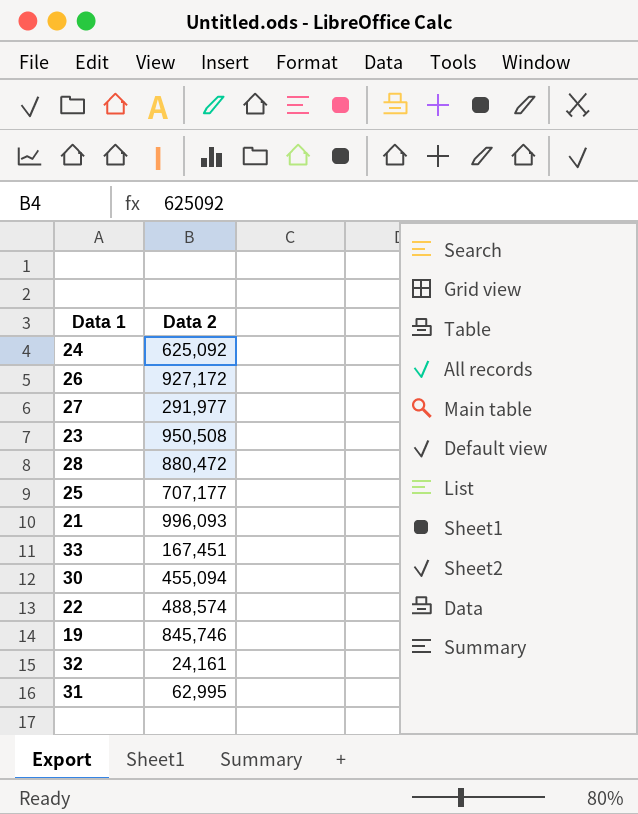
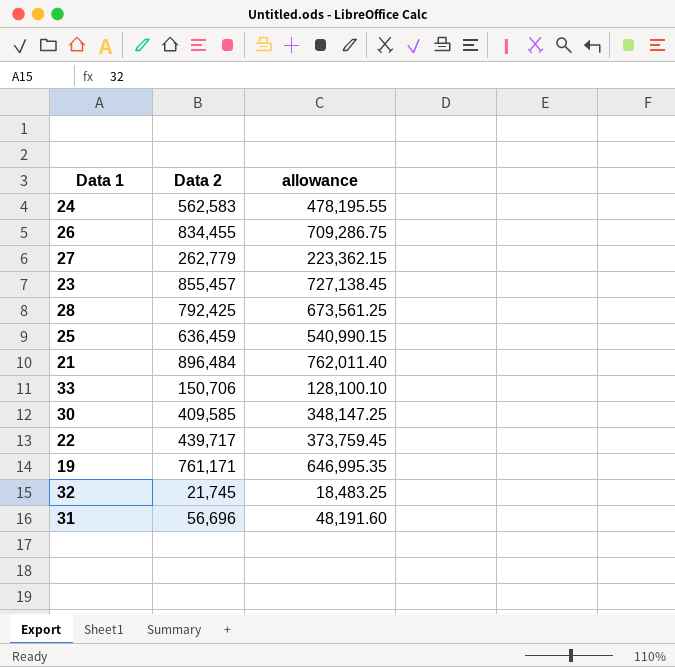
column allowance | formula: none -> [Data 2] * 0.85
24 | Data 2: 625,092 -> 562,583
26 | Data 2: 927,172 -> 834,455
27 | Data 2: 291,977 -> 262,779
23 | Data 2: 950,508 -> 855,457
28 | Data 2: 880,472 -> 792,425
25 | Data 2: 707,177 -> 636,459
21 | Data 2: 996,093 -> 896,484
33 | Data 2: 167,451 -> 150,706
30 | Data 2: 455,094 -> 409,585
22 | Data 2: 488,574 -> 439,717
19 | Data 2: 845,746 -> 761,171
32 | Data 2: 24,161 -> 21,745
31 | Data 2: 62,995 -> 56,696

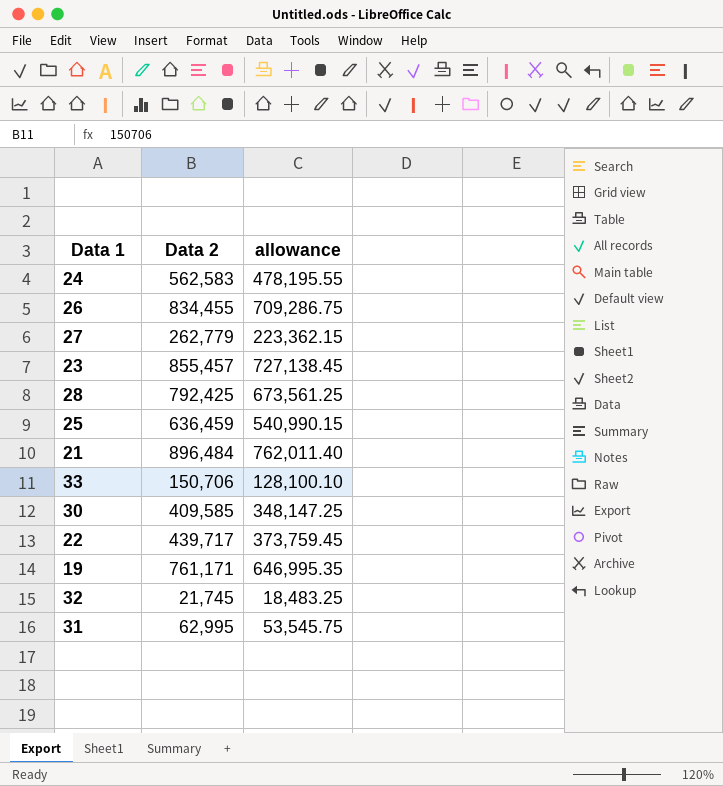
31 | Data 2: 56,696 -> 62,995
31 | allowance: 48,191.60 -> 53,545.75

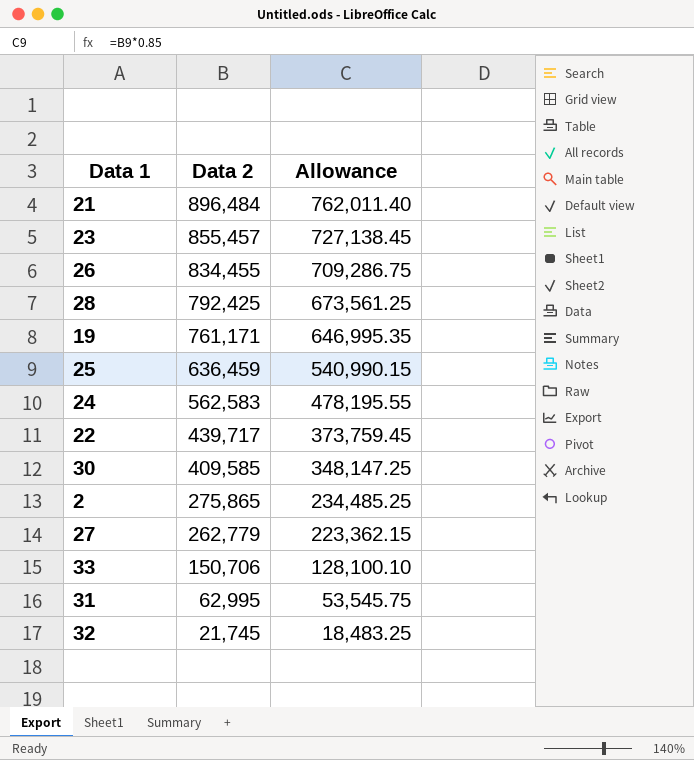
row order: none -> Data 2 descending
column name: allowance -> Allowance
row 2: none -> 275,865 | 234,485.25

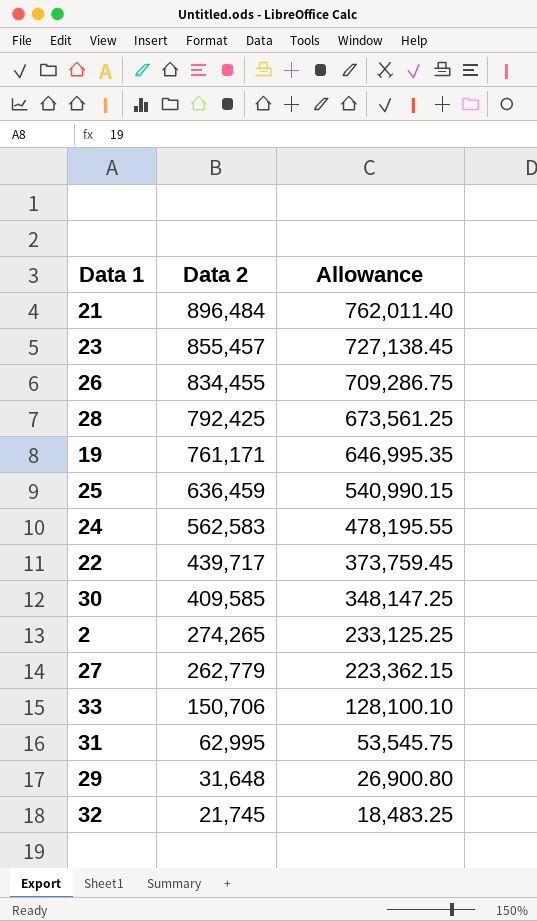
2 | Data 2: 275,865 -> 274,265
2 | Allowance: 234,485.25 -> 233,125.25
row 29: none -> 31,648 | 26,900.80

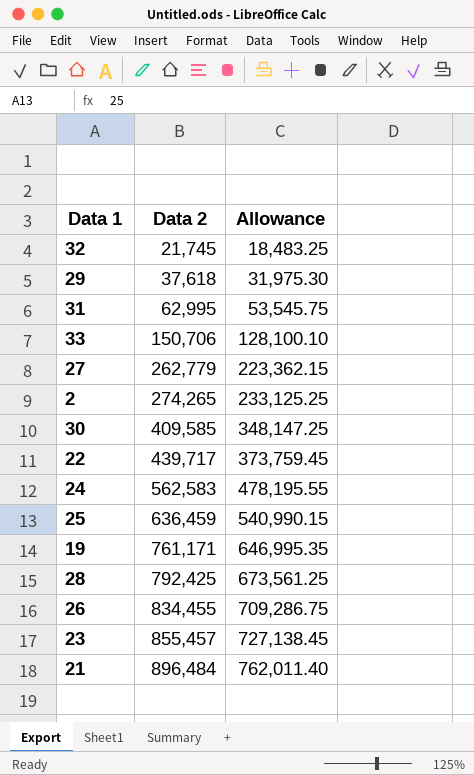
row order: Data 2 descending -> Data 2 ascending
29 | Data 2: 31,648 -> 37,618
29 | Allowance: 26,900.80 -> 31,975.30

